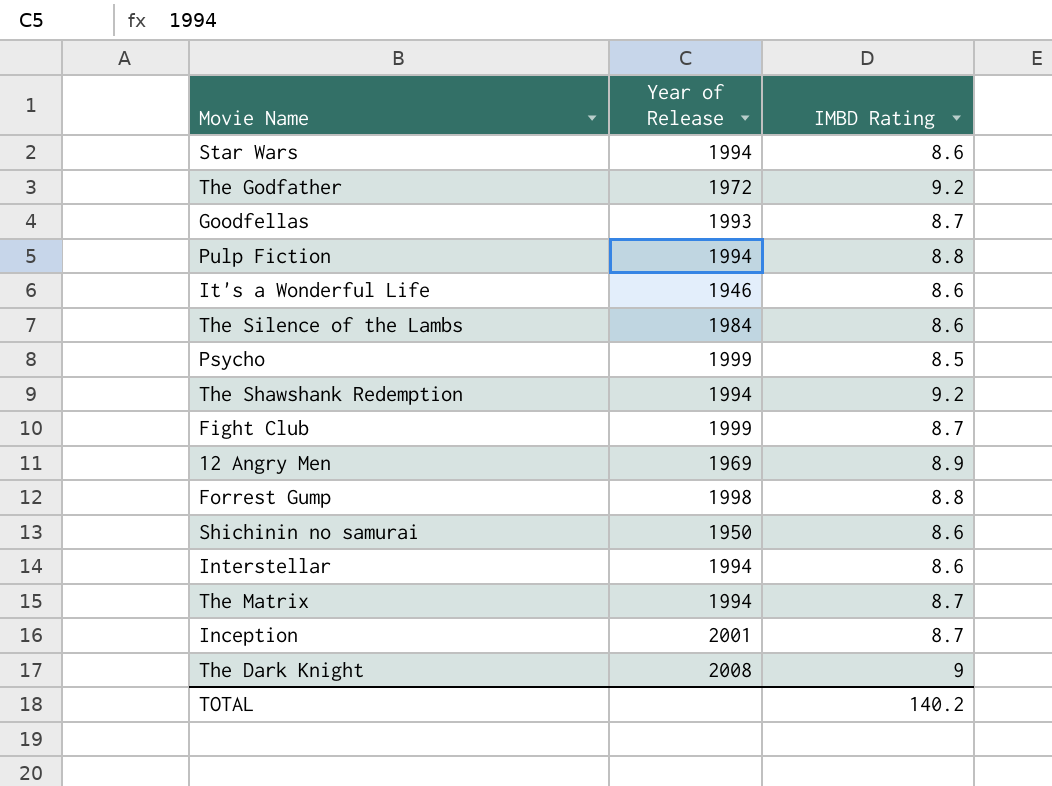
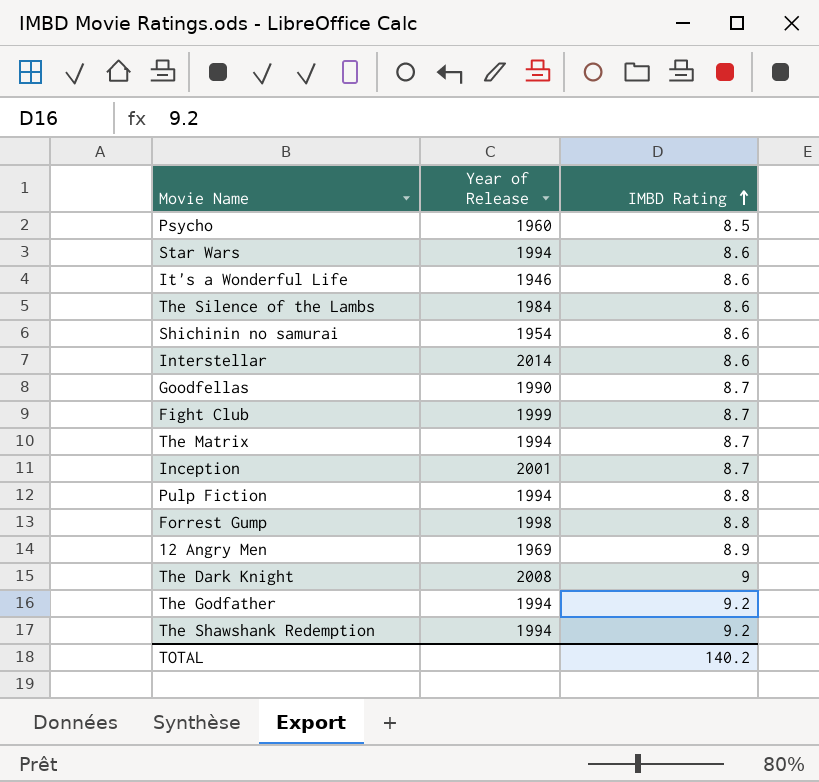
row order: none -> IMBD Rating ascending
Psycho | Year of Release: 1999 -> 1960
Shichinin no samurai | Year of Release: 1950 -> 1954
Interstellar | Year of Release: 1994 -> 2014
Goodfellas | Year of Release: 1993 -> 1990
The Godfather | Year of Release: 1972 -> 1994

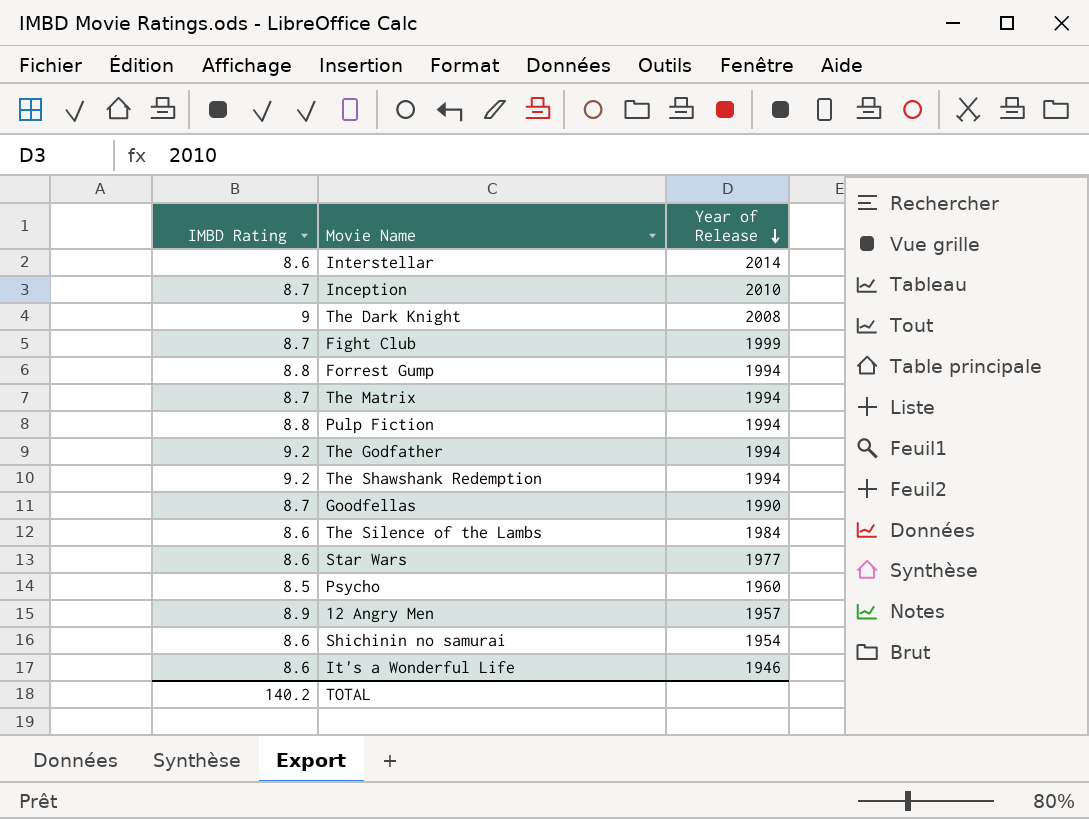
row order: IMBD Rating ascending -> Year of Release descending
column IMBD Rating | position: 3 -> 1
Inception | Year of Release: 2001 -> 2010
Forrest Gump | Year of Release: 1998 -> 1994
Star Wars | Year of Release: 1994 -> 1977
12 Angry Men | Year of Release: 1969 -> 1957

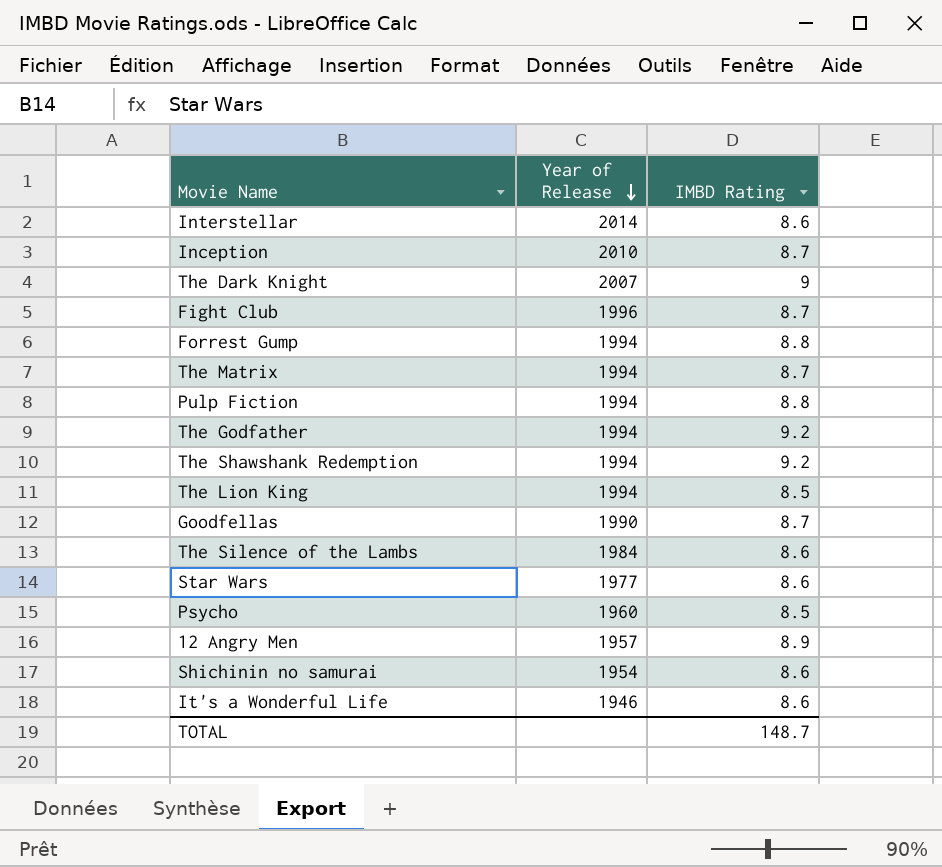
column IMBD Rating | position: 1 -> 3
The Dark Knight | Year of Release: 2008 -> 2007
Fight Club | Year of Release: 1999 -> 1996
row The Lion King: none -> 1994 | 8.5
TOTAL | IMBD Rating: 140.2 -> 148.7

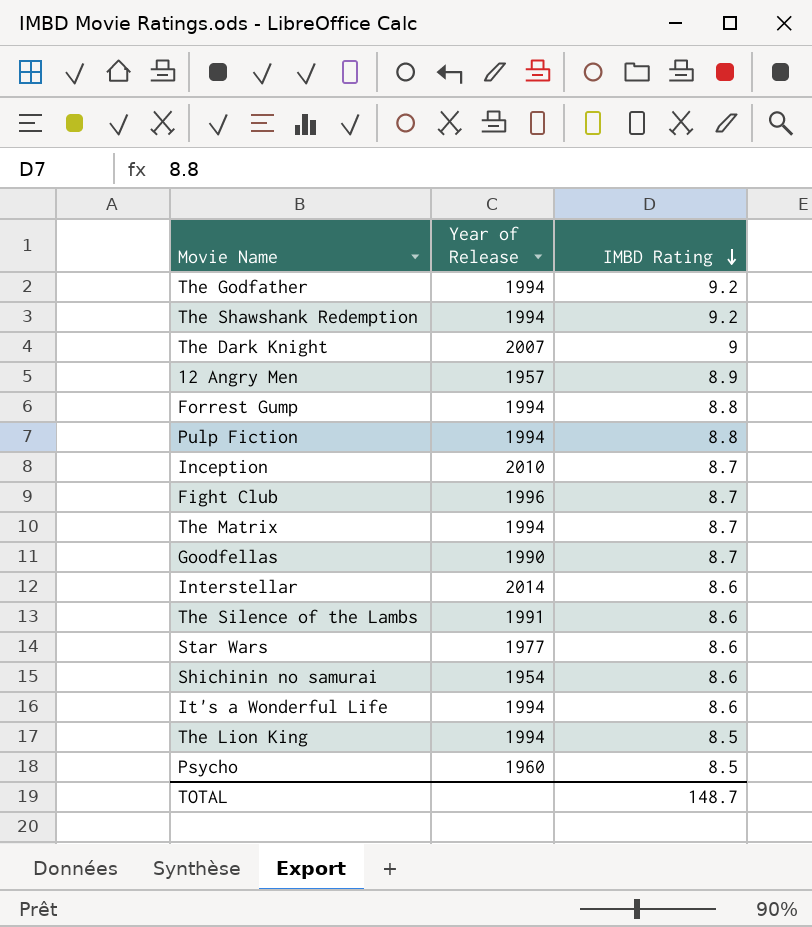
row order: Year of Release descending -> IMBD Rating descending
The Silence of the Lambs | Year of Release: 1984 -> 1991
It's a Wonderful Life | Year of Release: 1946 -> 1994

